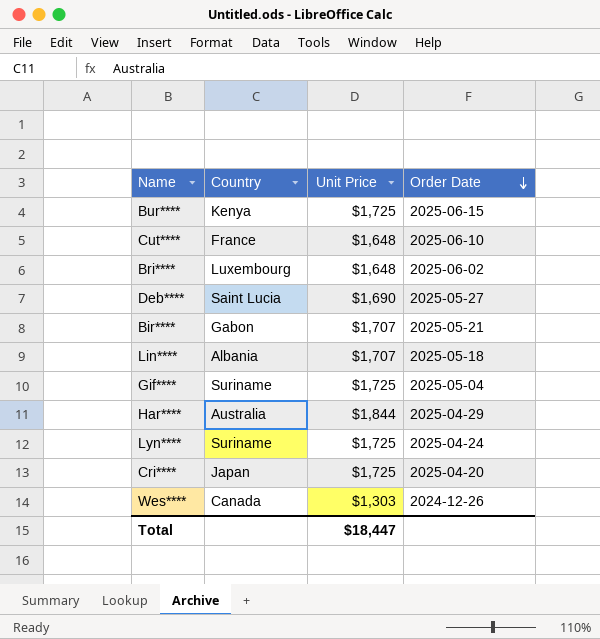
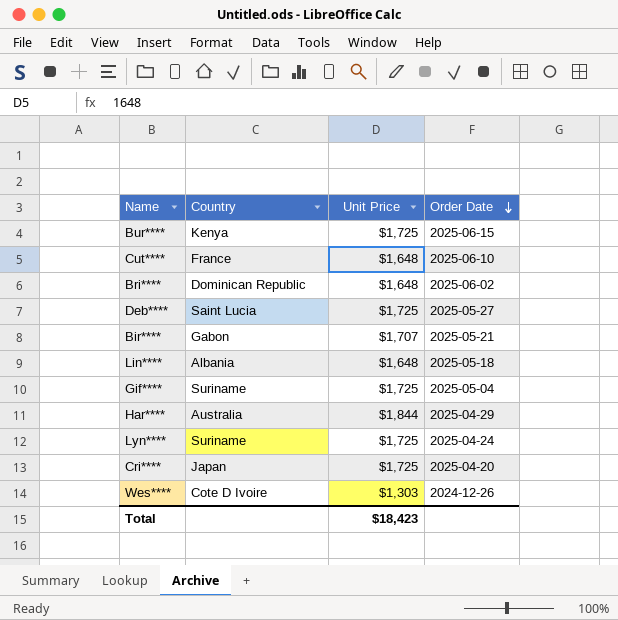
Bri**** | Country: Luxembourg -> Dominican Republic
Deb**** | Unit Price: $1,690 -> $1,725
Lin**** | Unit Price: $1,707 -> $1,648
Wes**** | Country: Canada -> Cote D Ivoire
Total | Unit Price: $18,447 -> $18,423

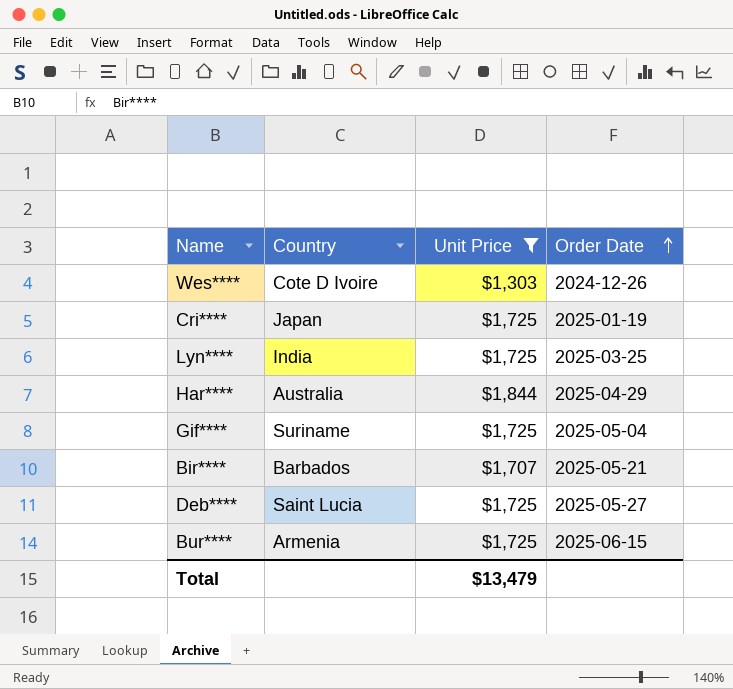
filter: none -> Unit Price != $1,648
row order: Order Date descending -> Order Date ascending
Cri**** | Order Date: 2025-04-20 -> 2025-01-19
Lyn**** | Country: Suriname -> India
Lyn**** | Order Date: 2025-04-24 -> 2025-03-25
Bir**** | Country: Gabon -> Barbados
Bur**** | Country: Kenya -> Armenia
Total | Unit Price: $18,423 -> $13,479

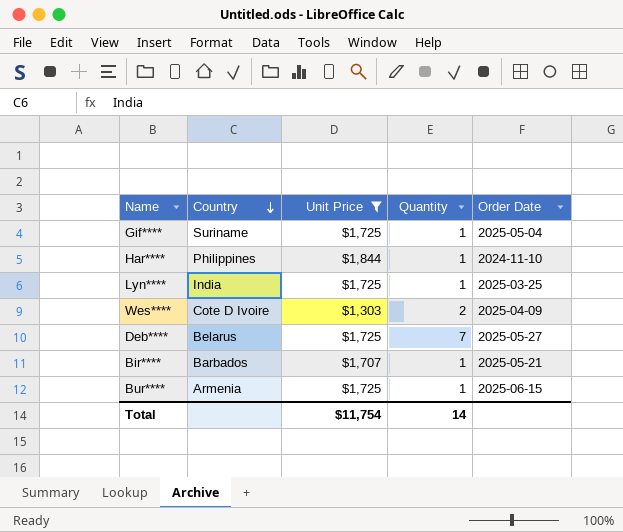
row order: Order Date ascending -> Country descending
column Quantity | position: none -> 4
row Cri****: Japan | $1,725 | 2025-01-19 -> none
Har**** | Country: Australia -> Philippines
Har**** | Order Date: 2025-04-29 -> 2024-11-10
Wes**** | Order Date: 2024-12-26 -> 2025-04-09
Deb**** | Country: Saint Lucia -> Belarus
Total | Unit Price: $13,479 -> $11,754

